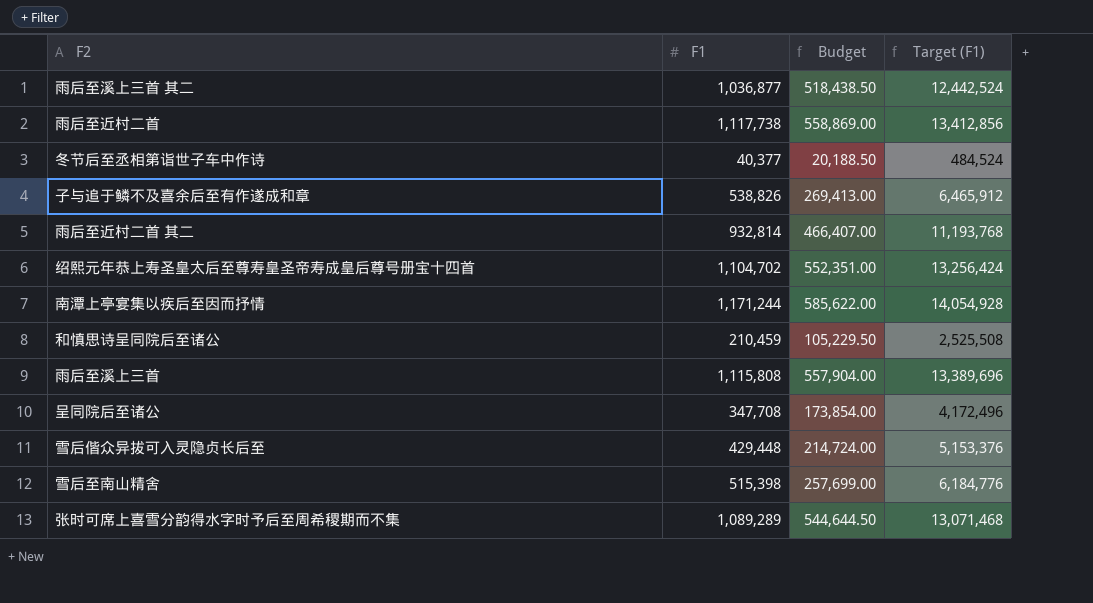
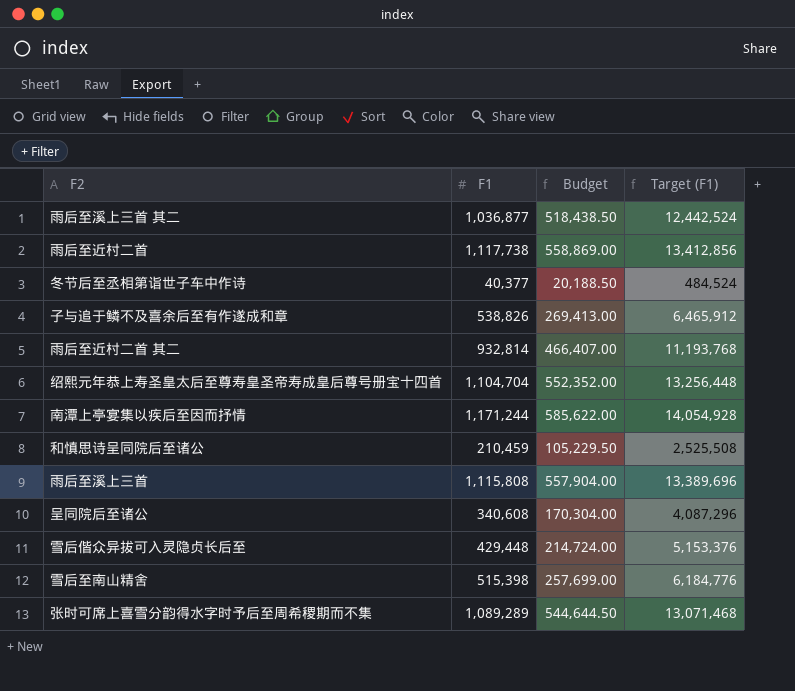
绍熙元年恭上寿圣皇太后至尊寿皇圣帝寿成皇后尊号册宝十四首 | F1: 1,104,702 -> 1,104,704
绍熙元年恭上寿圣皇太后至尊寿皇圣帝寿成皇后尊号册宝十四首 | Budget: 552,351.00 -> 552,352.00
绍熙元年恭上寿圣皇太后至尊寿皇圣帝寿成皇后尊号册宝十四首 | Target (F1): 13,256,424 -> 13,256,448
呈同院后至诸公 | F1: 347,708 -> 340,608
呈同院后至诸公 | Budget: 173,854.00 -> 170,304.00
呈同院后至诸公 | Target (F1): 4,172,496 -> 4,087,296

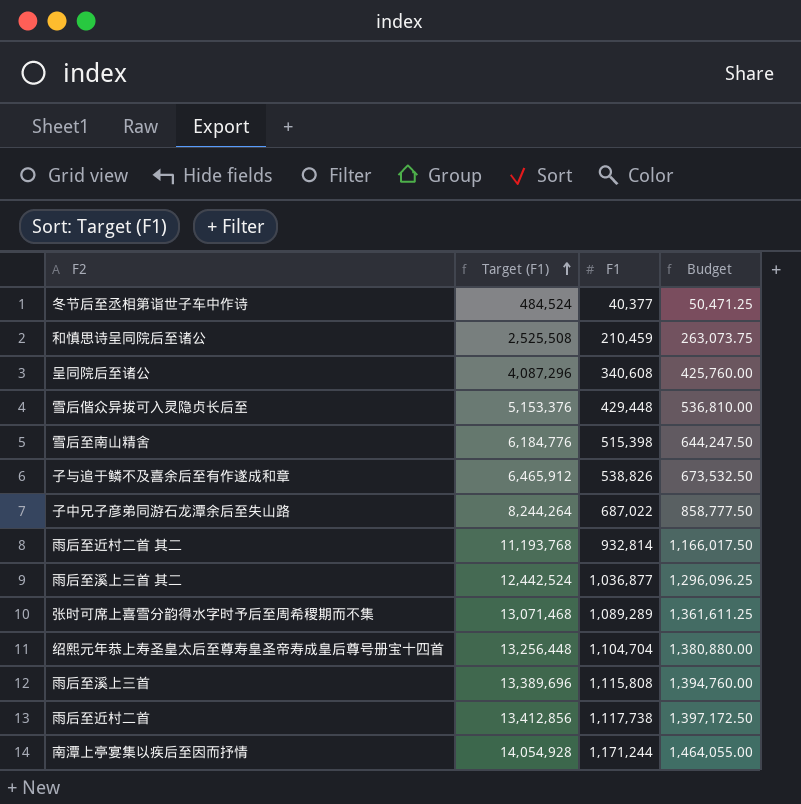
row order: none -> Target (F1) ascending
column Target (F1) | position: 4 -> 2
column Budget | formula: [F1] * 0.5 -> [F1] * 1.25
row 子中兄子彦弟同游石龙潭余后至失山路: none -> 8,244,264 | 687,022 | 858,777.50

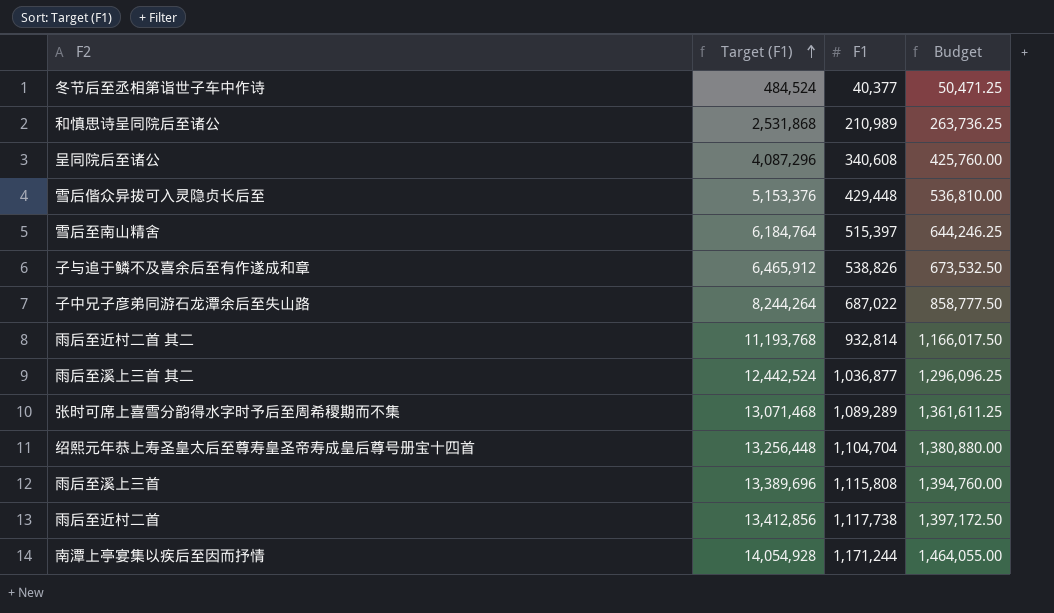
和慎思诗呈同院后至诸公 | Target (F1): 2,525,508 -> 2,531,868
和慎思诗呈同院后至诸公 | F1: 210,459 -> 210,989
和慎思诗呈同院后至诸公 | Budget: 263,073.75 -> 263,736.25
雪后至南山精舍 | Target (F1): 6,184,776 -> 6,184,764
雪后至南山精舍 | F1: 515,398 -> 515,397
雪后至南山精舍 | Budget: 644,247.50 -> 644,246.25

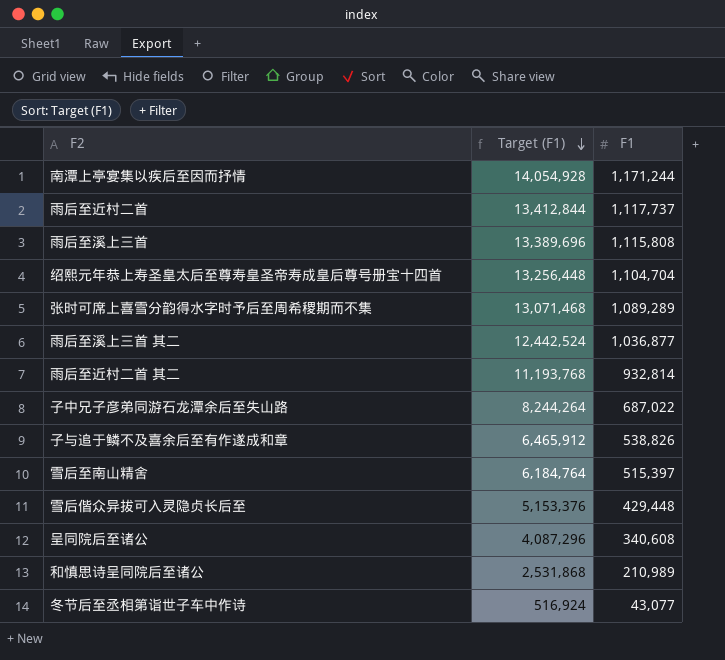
row order: Target (F1) ascending -> Target (F1) descending
column Budget | formula: [F1] * 1.25 -> none
雨后至近村二首 | Target (F1): 13,412,856 -> 13,412,844
雨后至近村二首 | F1: 1,117,738 -> 1,117,737
冬节后至丞相第诣世子车中作诗 | Target (F1): 484,524 -> 516,924
冬节后至丞相第诣世子车中作诗 | F1: 40,377 -> 43,077

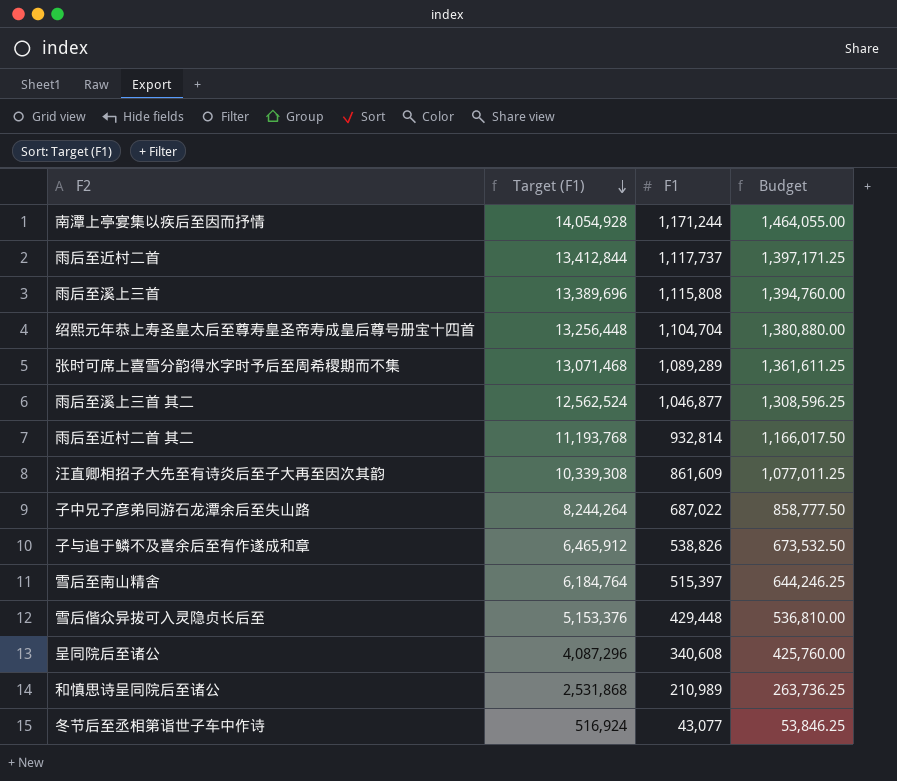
column Budget | formula: none -> [F1] * 1.25
雨后至溪上三首 其二 | Target (F1): 12,442,524 -> 12,562,524
雨后至溪上三首 其二 | F1: 1,036,877 -> 1,046,877
row 汪直卿相招子大先至有诗炎后至子大再至因次其韵: none -> 10,339,308 | 861,609 | 1,077,011.25

